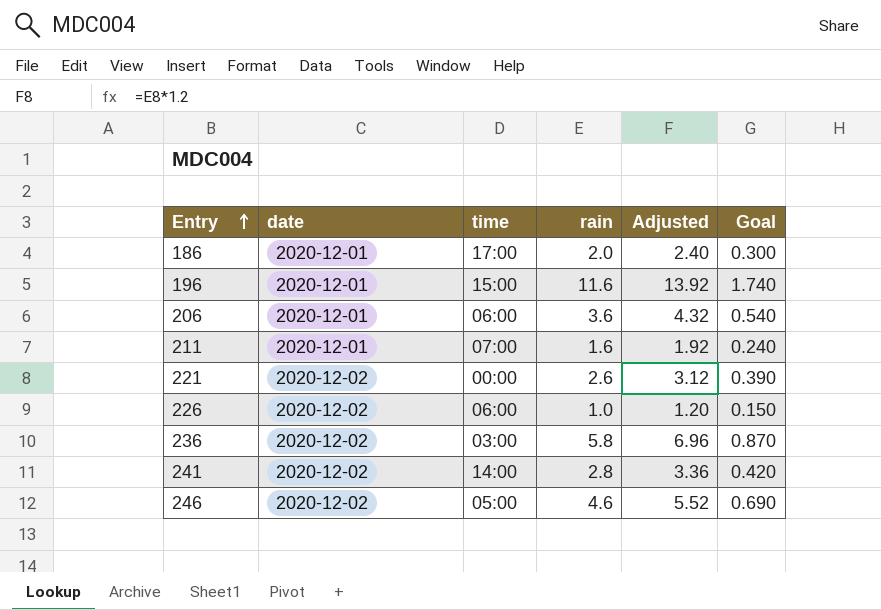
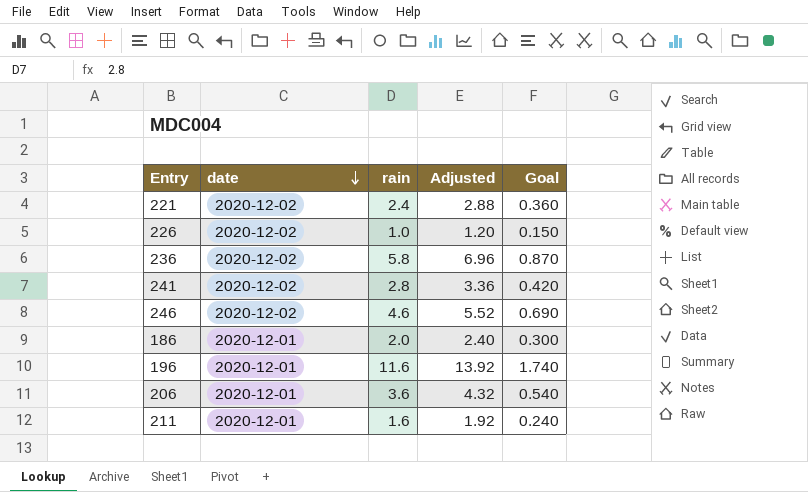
row order: Entry ascending -> date descending
column time | position: 3 -> none
221 | rain: 2.6 -> 2.4
221 | Adjusted: 3.12 -> 2.88
221 | Goal: 0.390 -> 0.360

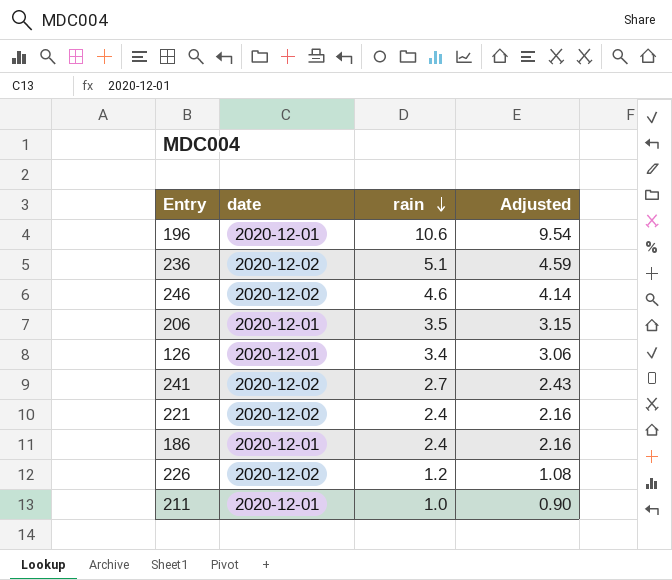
row order: date descending -> rain descending
column Goal | formula: [rain] * 0.15 -> none
column Adjusted | formula: [rain] * 1.2 -> [rain] * 0.9
196 | rain: 11.6 -> 10.6
236 | rain: 5.8 -> 5.1
206 | rain: 3.6 -> 3.5
row 126: none -> 2020-12-01 | 3.4 | 3.06
241 | rain: 2.8 -> 2.7
186 | rain: 2.0 -> 2.4
226 | rain: 1.0 -> 1.2
211 | rain: 1.6 -> 1.0

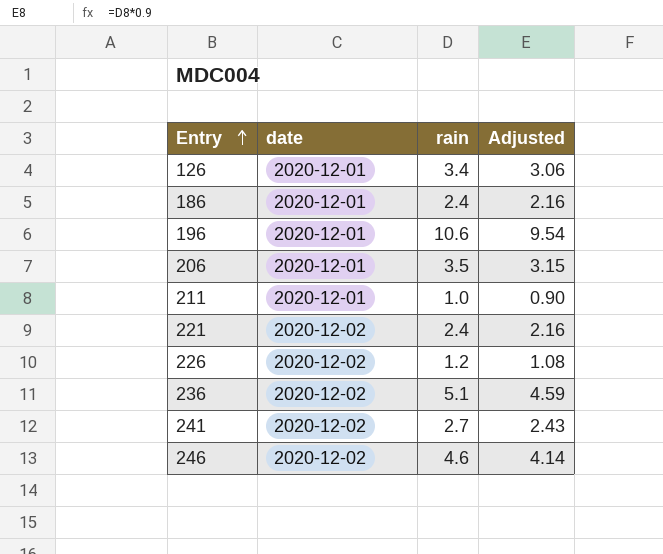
row order: rain descending -> Entry ascending

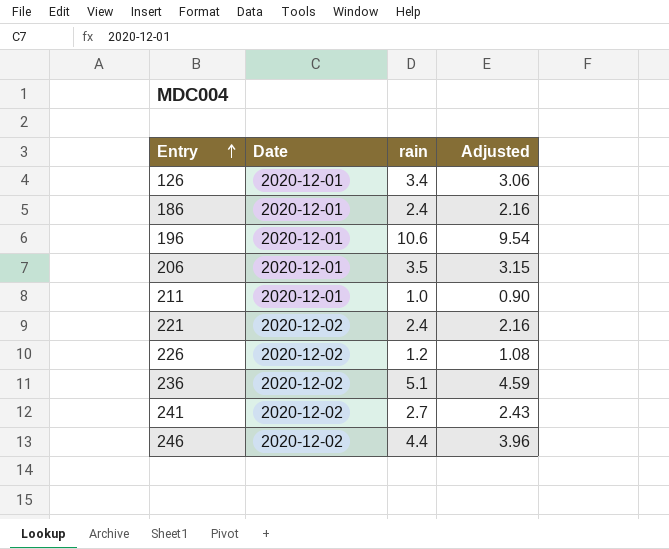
column name: date -> Date
246 | rain: 4.6 -> 4.4
246 | Adjusted: 4.14 -> 3.96

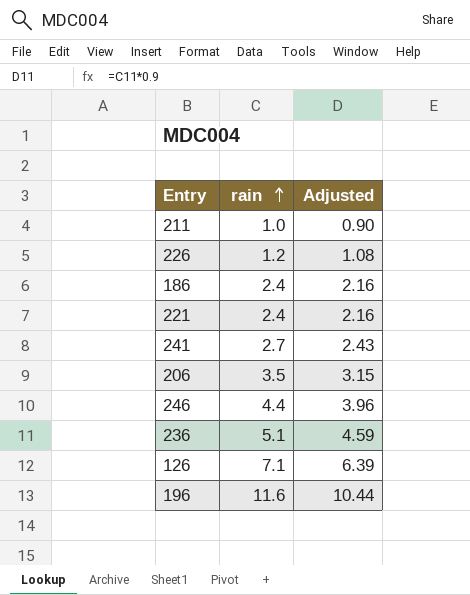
row order: Entry ascending -> rain ascending
column Date | position: 2 -> none
126 | rain: 3.4 -> 7.1
126 | Adjusted: 3.06 -> 6.39
196 | rain: 10.6 -> 11.6
196 | Adjusted: 9.54 -> 10.44

